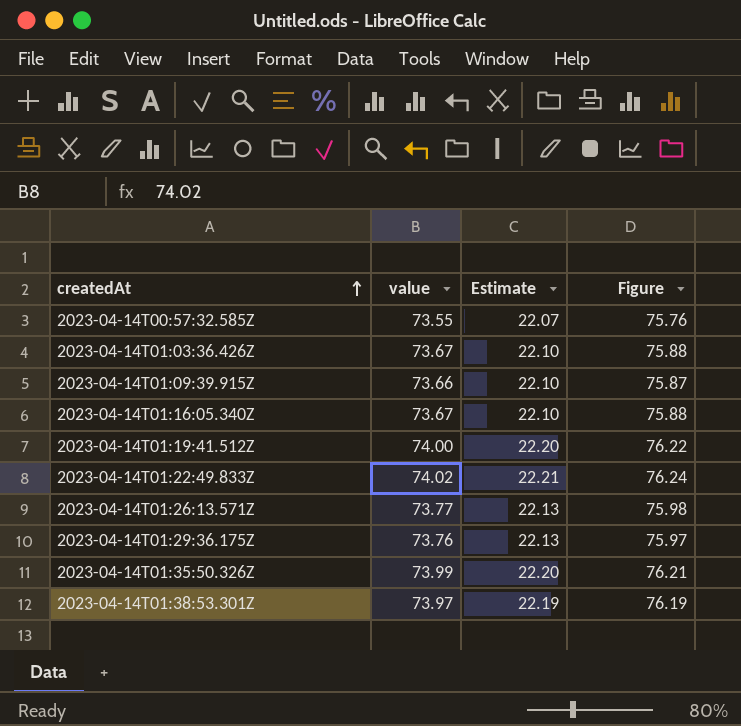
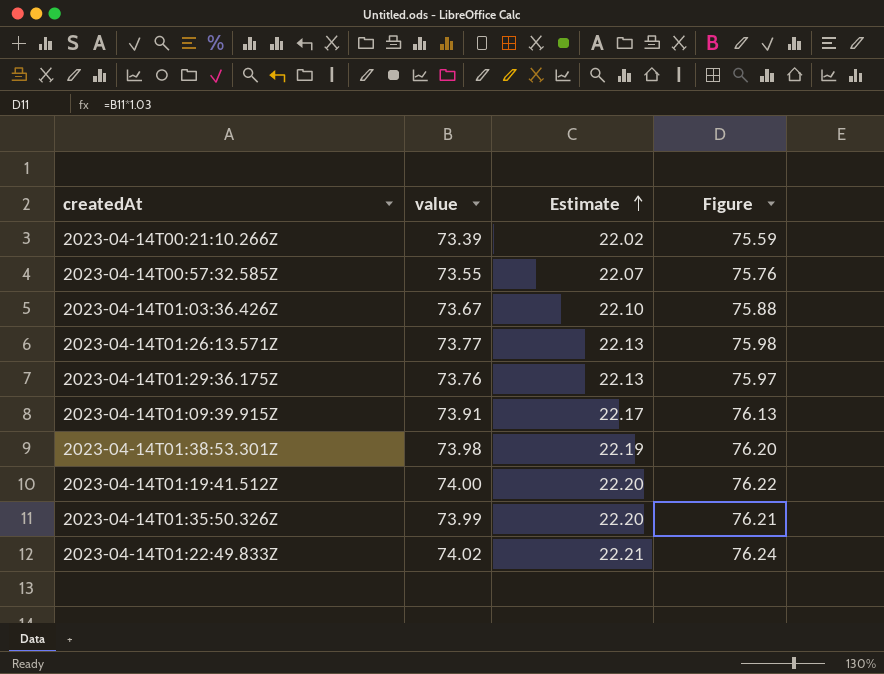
row order: createdAt ascending -> Estimate ascending
row 2023-04-14T01:16:05.340Z: 73.67 | 22.10 | 75.88 -> none
row 2023-04-14T00:21:10.266Z: none -> 73.39 | 22.02 | 75.59
2023-04-14T01:09:39.915Z | value: 73.66 -> 73.91
2023-04-14T01:09:39.915Z | Estimate: 22.10 -> 22.17
2023-04-14T01:09:39.915Z | Figure: 75.87 -> 76.13
2023-04-14T01:38:53.301Z | value: 73.97 -> 73.98
2023-04-14T01:38:53.301Z | Figure: 76.19 -> 76.20

